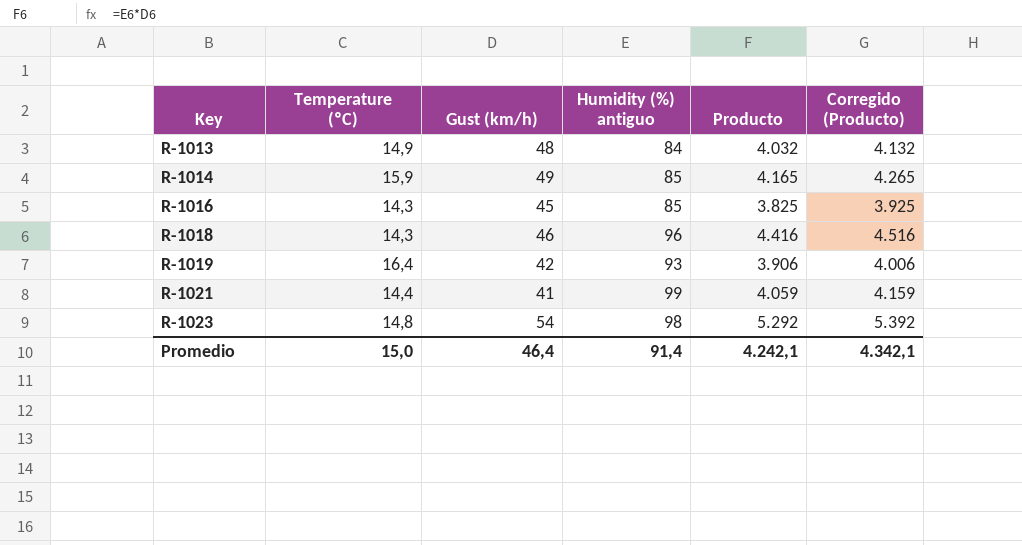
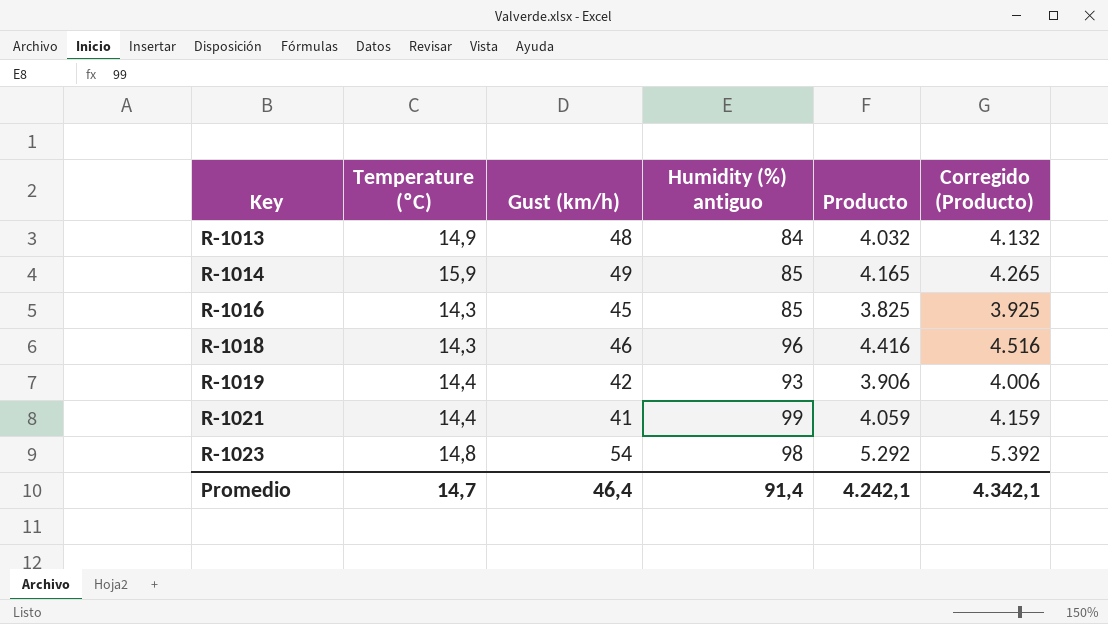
R-1019 | Temperature (ºC): 16,4 -> 14,4
Promedio | Temperature (ºC): 15,0 -> 14,7

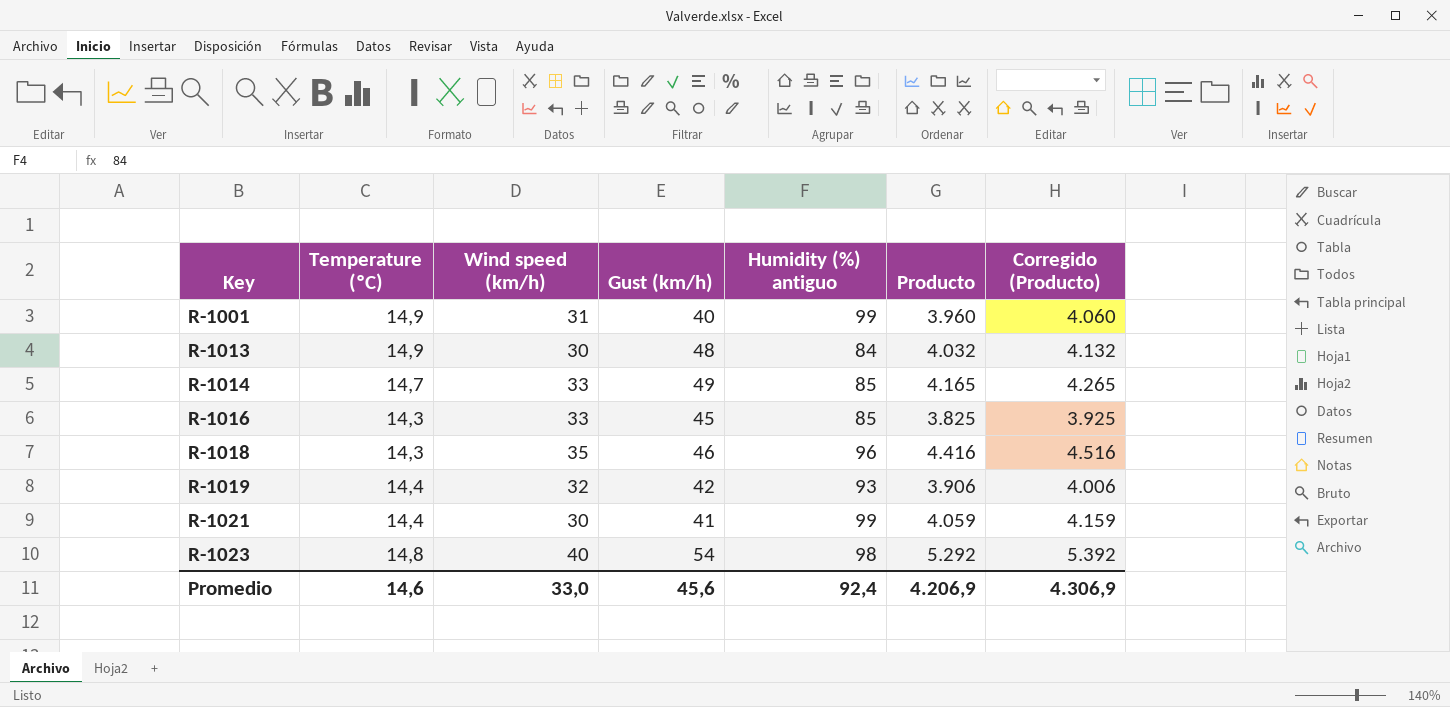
column Wind speed (km/h) | position: none -> 3
row R-1001: none -> 14,9 | 31 | 40 | 99 | 3.960 | 4.060
R-1014 | Temperature (ºC): 15,9 -> 14,7
Promedio | Temperature (ºC): 14,7 -> 14,6
Promedio | Gust (km/h): 46,4 -> 45,6
Promedio | Humidity (%) antiguo: 91,4 -> 92,4
Promedio | Producto: 4.242,1 -> 4.206,9
Promedio | Corregido (Producto): 4.342,1 -> 4.306,9

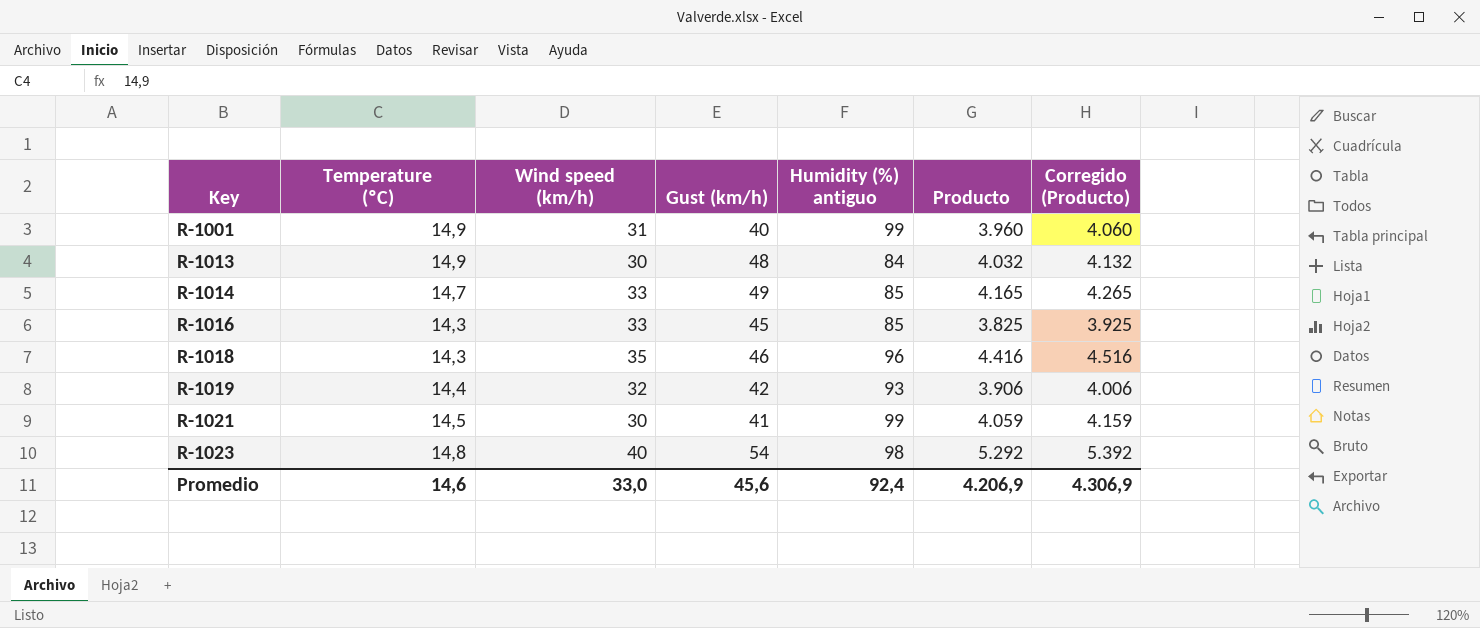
R-1021 | Temperature (ºC): 14,4 -> 14,5

